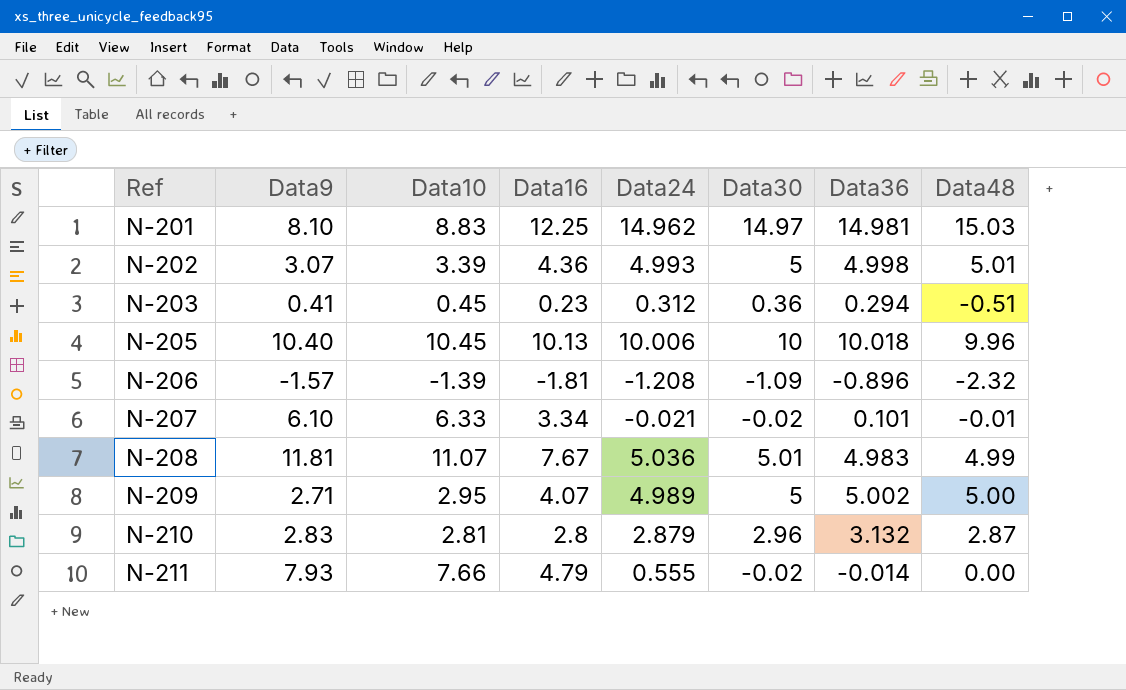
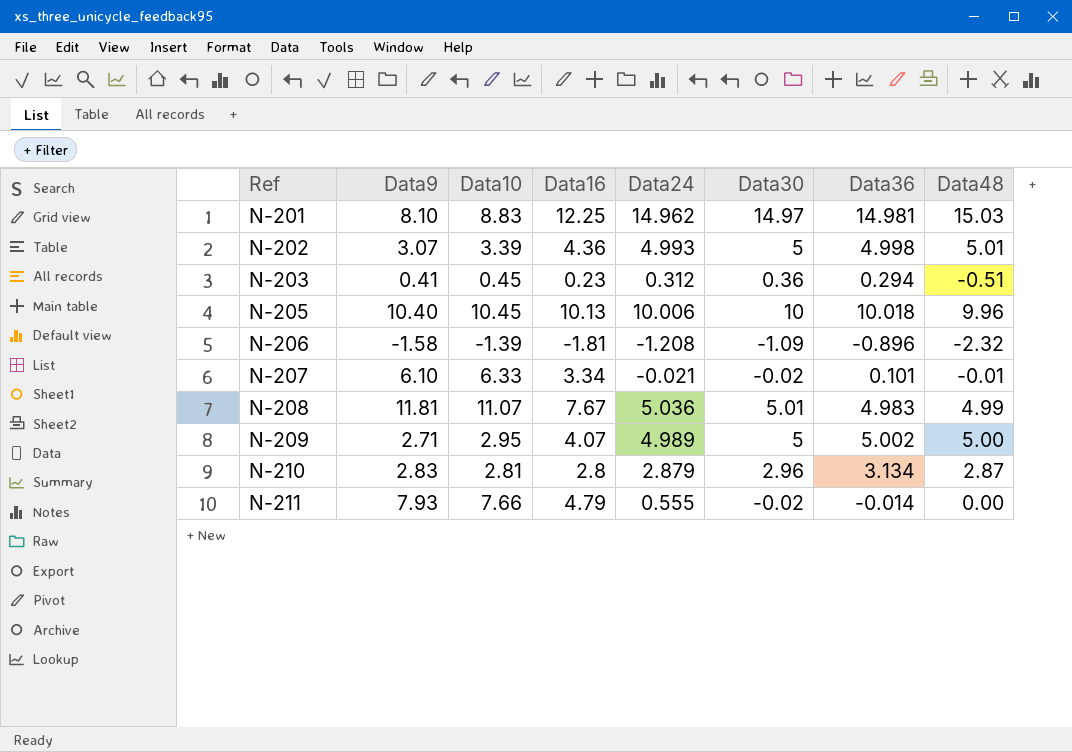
N-206 | Data9: -1.57 -> -1.58
N-210 | Data36: 3.132 -> 3.134

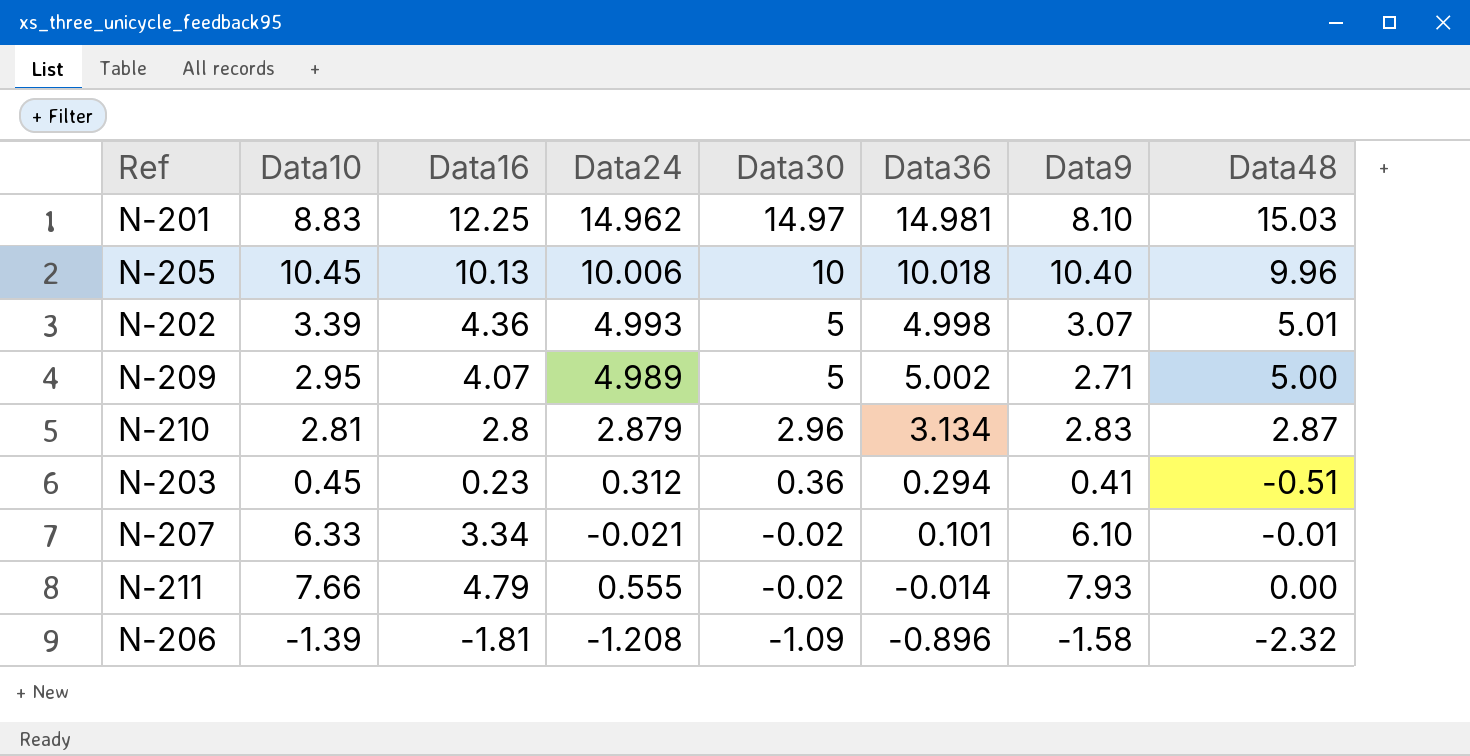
row order: Ref ascending -> Data30 descending
column Data9 | position: 2 -> 7
row N-208: 11.81 | 11.07 | 7.67 | 5.036 | 5.01 | 4.983 | 4.99 -> none

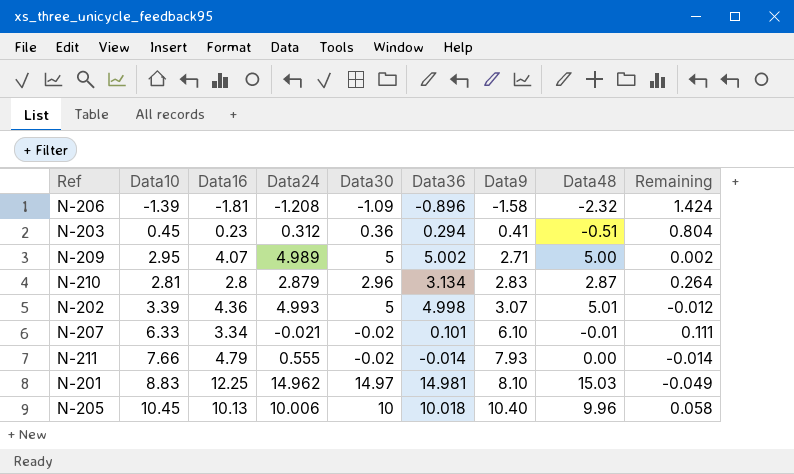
row order: Data30 descending -> Data9 ascending
column Remaining | formula: none -> [Data36] - [Data48]

